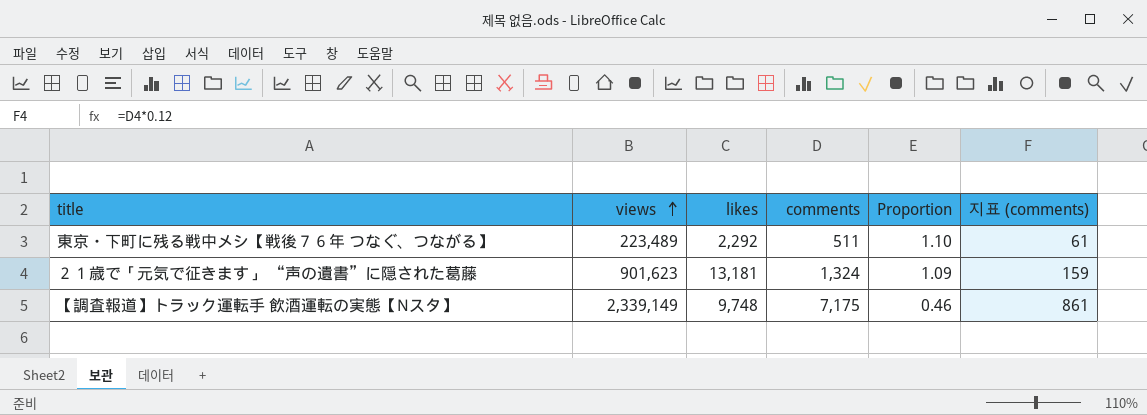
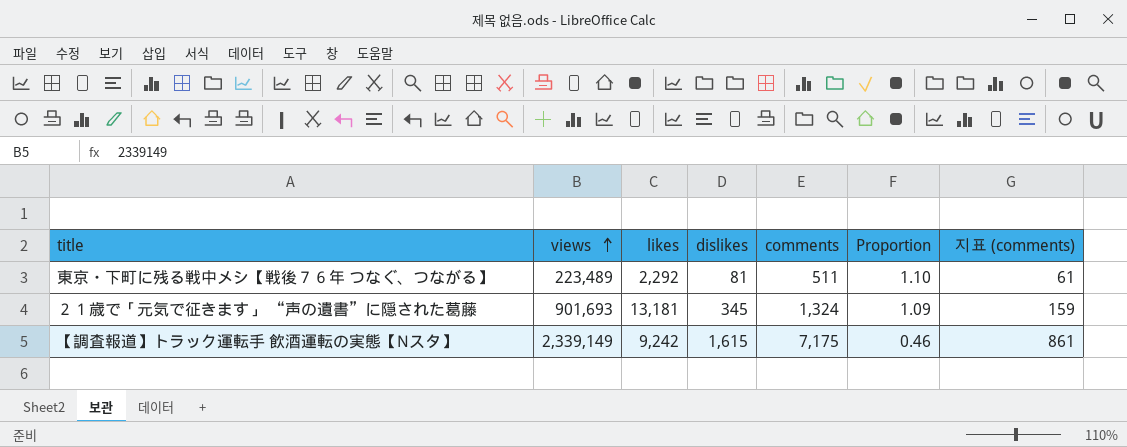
column dislikes | position: none -> 4
２１歳で「元気で征きます」 “声の遺書”に隠された葛藤 | views: 901,623 -> 901,693
【調査報道】トラック運転手 飲酒運転の実態【Nスタ】 | likes: 9,748 -> 9,242

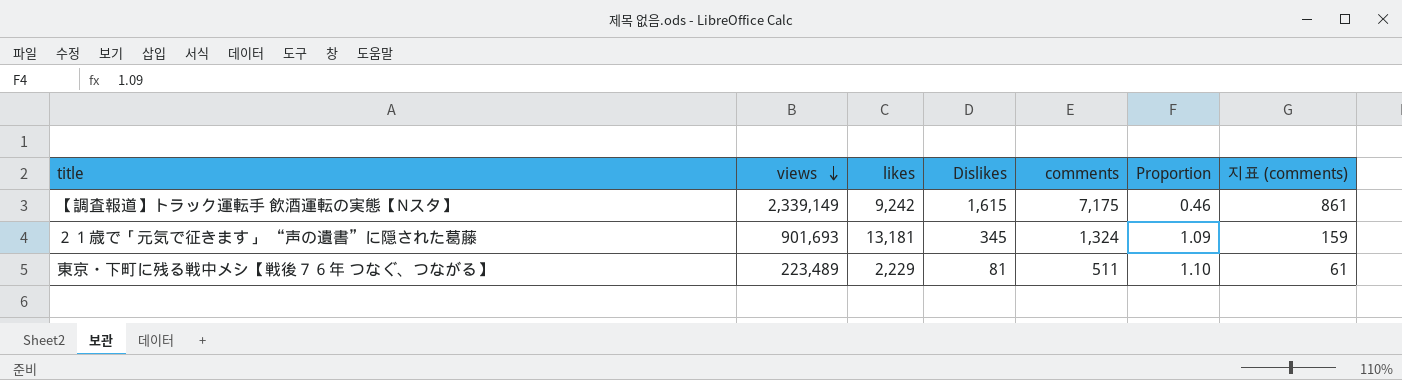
row order: views ascending -> views descending
column name: dislikes -> Dislikes
東京・下町に残る戦中メシ【戦後７６年 つなぐ、つながる】 | likes: 2,292 -> 2,229

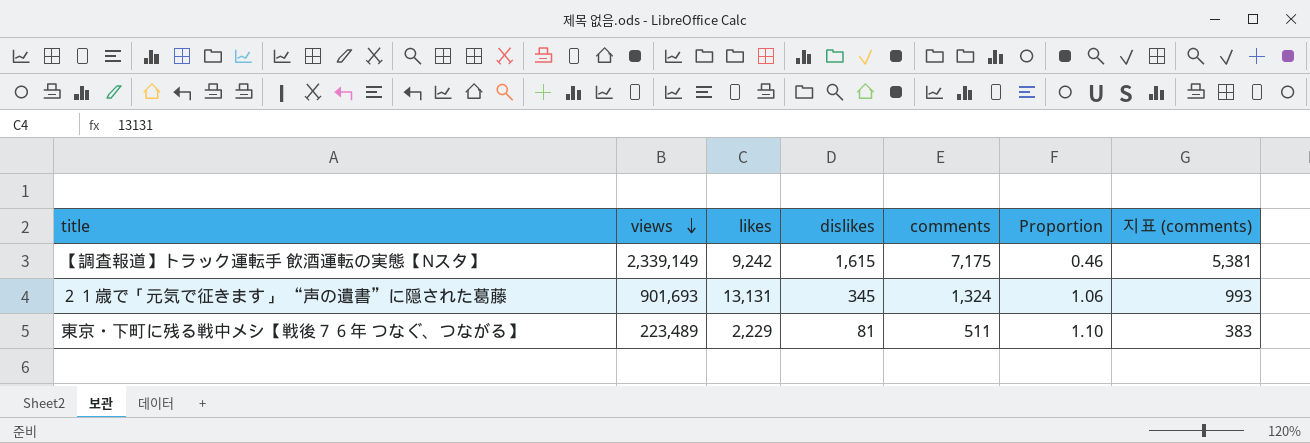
column name: Dislikes -> dislikes
column 지표 (comments) | formula: [comments] * 0.12 -> [comments] * 0.75
２１歳で「元気で征きます」 “声の遺書”に隠された葛藤 | likes: 13,181 -> 13,131
２１歳で「元気で征きます」 “声の遺書”に隠された葛藤 | Proportion: 1.09 -> 1.06

